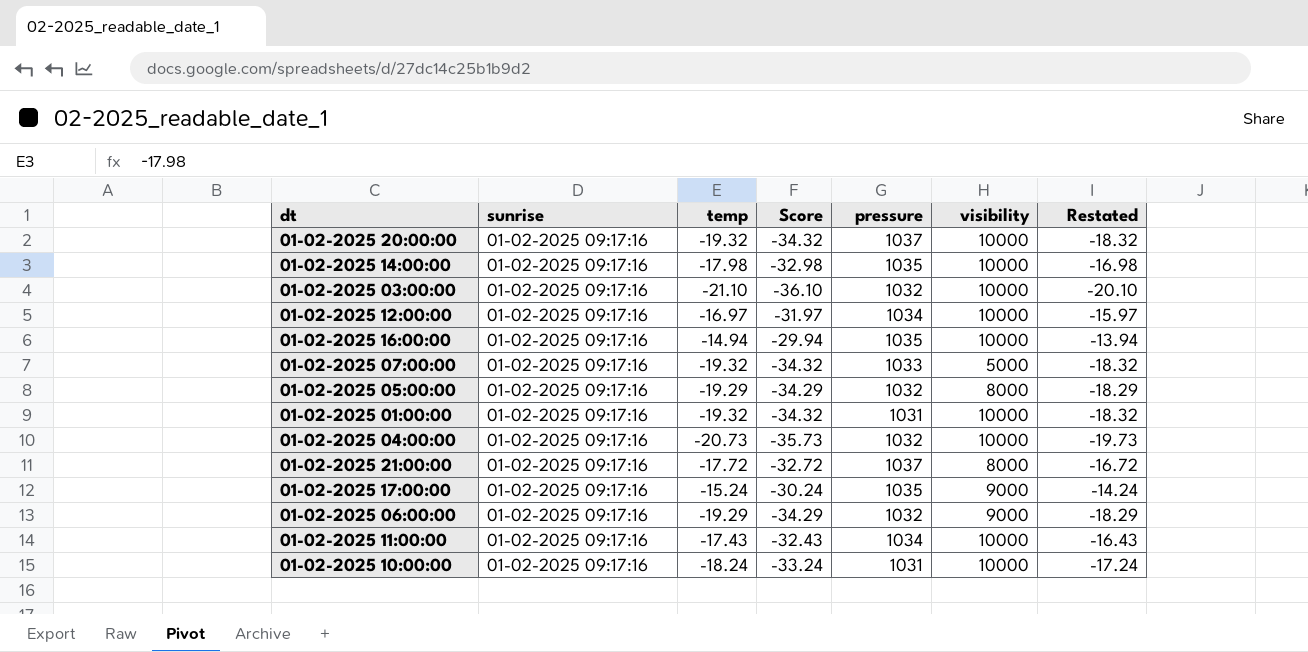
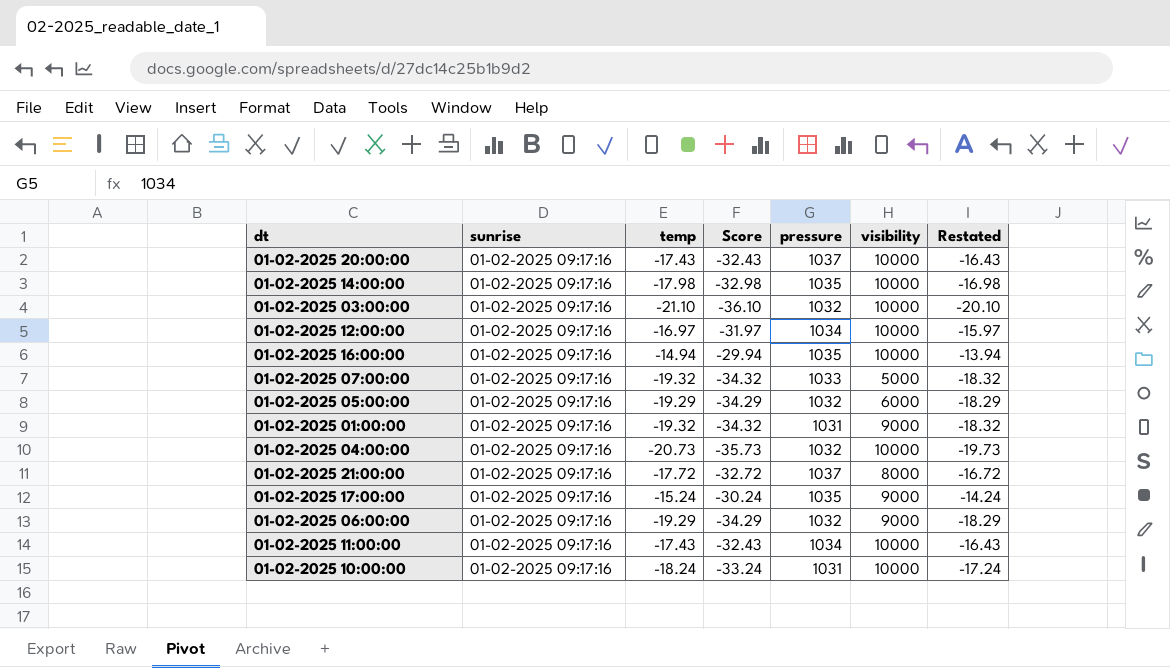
01-02-2025 20:00:00 | temp: -19.32 -> -17.43
01-02-2025 20:00:00 | Score: -34.32 -> -32.43
01-02-2025 20:00:00 | Restated: -18.32 -> -16.43
01-02-2025 05:00:00 | visibility: 8000 -> 6000
01-02-2025 01:00:00 | visibility: 10000 -> 9000

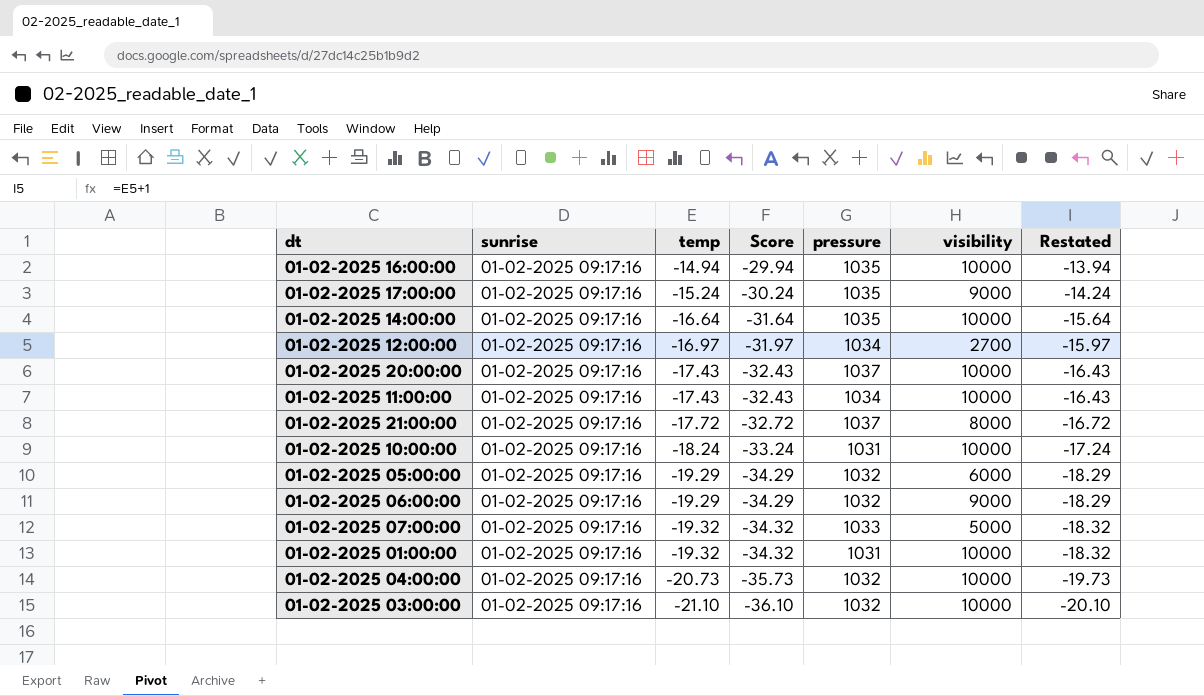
row order: none -> temp descending
01-02-2025 14:00:00 | temp: -17.98 -> -16.64
01-02-2025 14:00:00 | Score: -32.98 -> -31.64
01-02-2025 14:00:00 | Restated: -16.98 -> -15.64
01-02-2025 12:00:00 | visibility: 10000 -> 2700
01-02-2025 01:00:00 | visibility: 9000 -> 10000

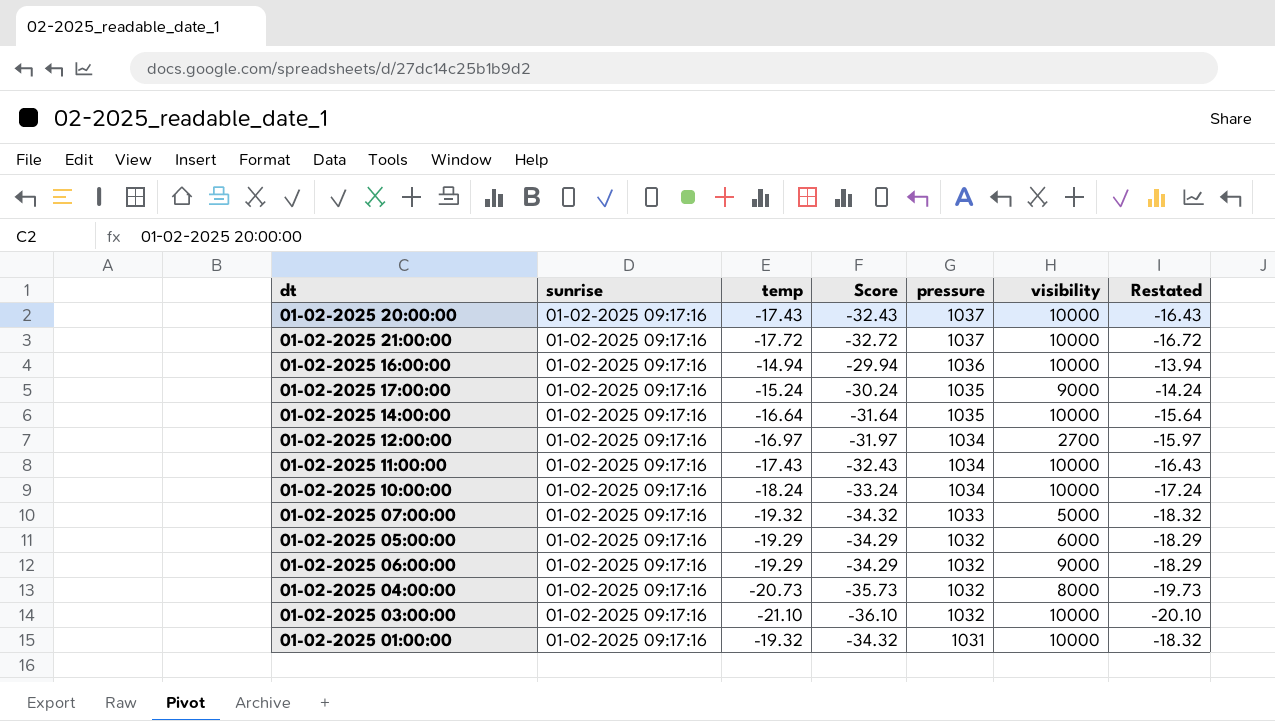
row order: temp descending -> pressure descending
01-02-2025 21:00:00 | visibility: 8000 -> 10000
01-02-2025 16:00:00 | pressure: 1035 -> 1036
01-02-2025 10:00:00 | pressure: 1031 -> 1034
01-02-2025 04:00:00 | visibility: 10000 -> 8000

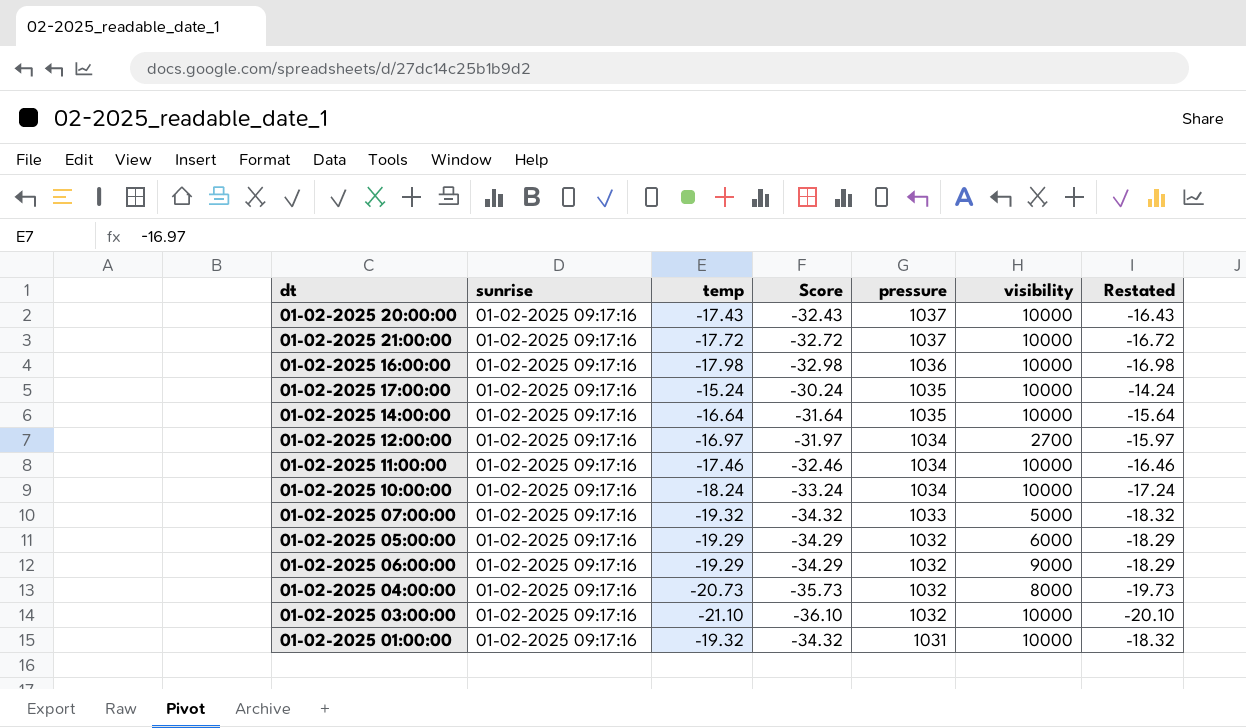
01-02-2025 16:00:00 | temp: -14.94 -> -17.98
01-02-2025 16:00:00 | Score: -29.94 -> -32.98
01-02-2025 16:00:00 | Restated: -13.94 -> -16.98
01-02-2025 17:00:00 | visibility: 9000 -> 10000
01-02-2025 11:00:00 | temp: -17.43 -> -17.46
01-02-2025 11:00:00 | Score: -32.43 -> -32.46
01-02-2025 11:00:00 | Restated: -16.43 -> -16.46

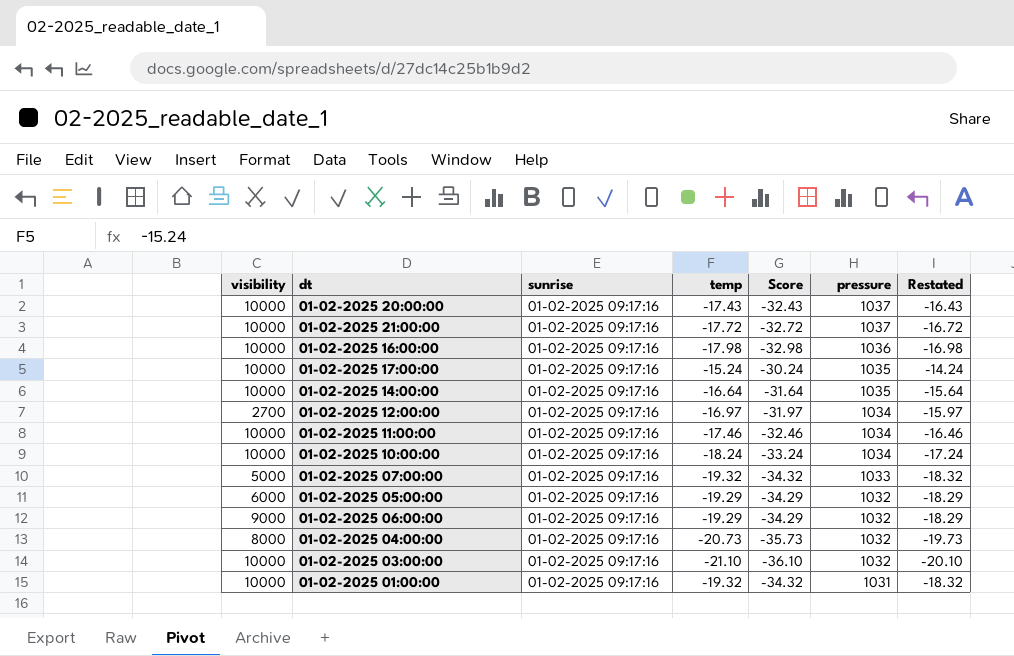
column visibility | position: 6 -> 1

